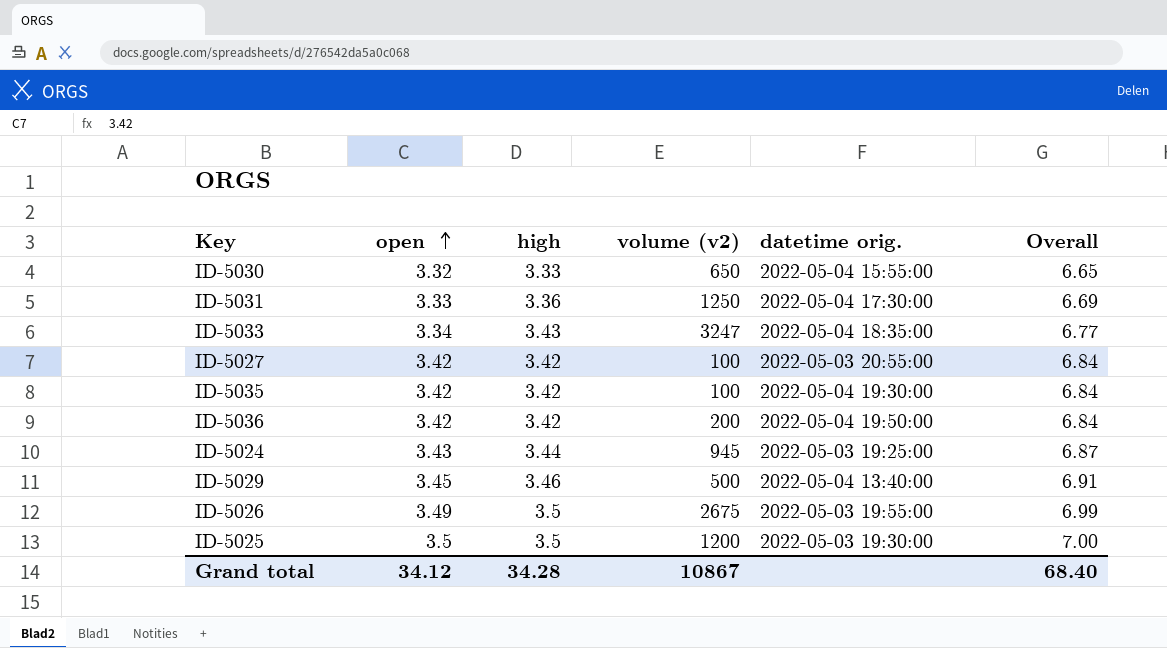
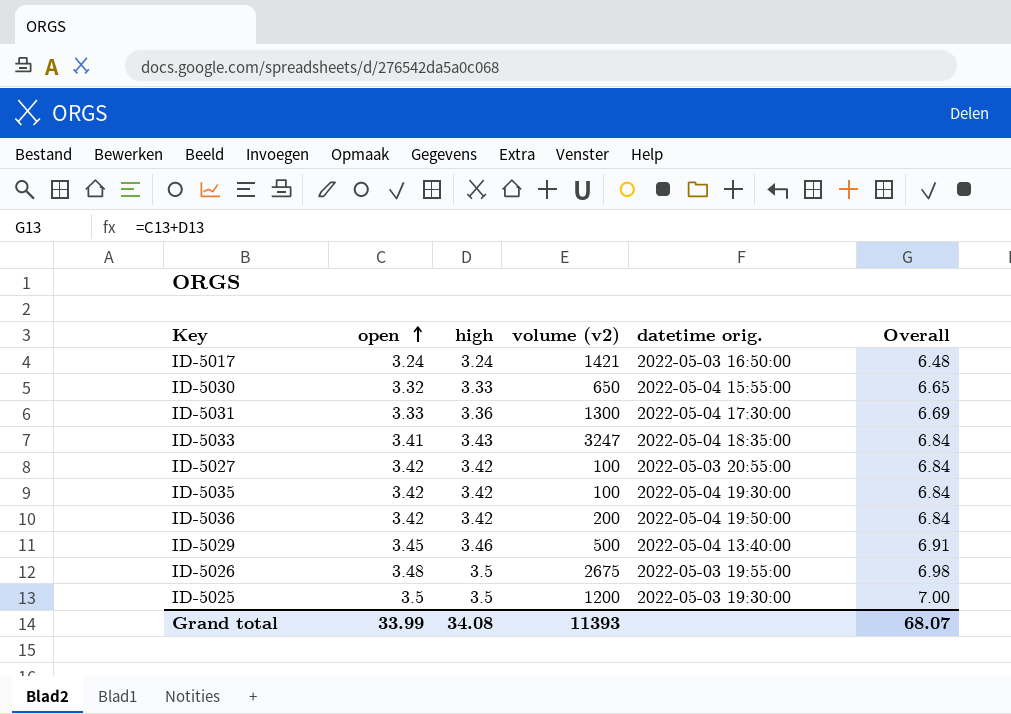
row ID-5024: 3.43 | 3.44 | 945 | 2022-05-03 19:25:00 | 6.87 -> none
row ID-5017: none -> 3.24 | 3.24 | 1421 | 2022-05-03 16:50:00 | 6.48
ID-5031 | volume (v2): 1250 -> 1300
ID-5033 | open: 3.34 -> 3.41
ID-5033 | Overall: 6.77 -> 6.84
ID-5026 | open: 3.49 -> 3.48
ID-5026 | Overall: 6.99 -> 6.98
Grand total | open: 34.12 -> 33.99
Grand total | high: 34.28 -> 34.08
Grand total | volume (v2): 10867 -> 11393
Grand total | Overall: 68.40 -> 68.07

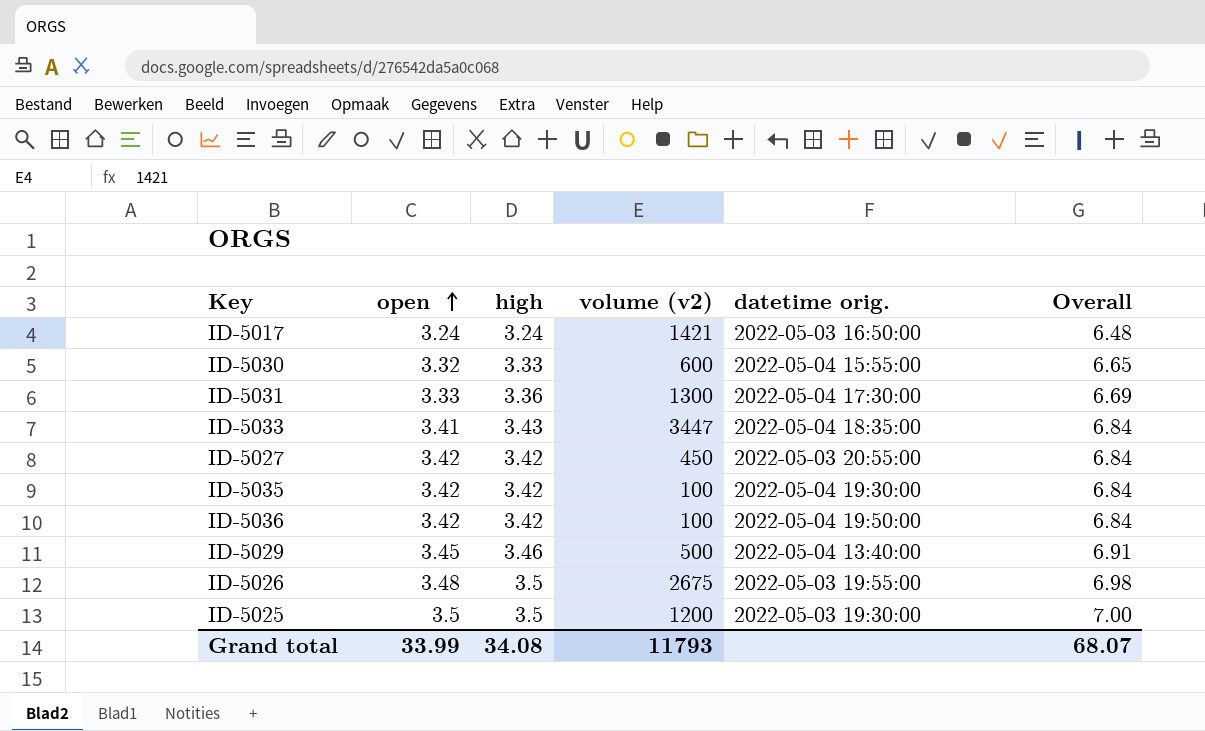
ID-5030 | volume (v2): 650 -> 600
ID-5033 | volume (v2): 3247 -> 3447
ID-5027 | volume (v2): 100 -> 450
ID-5036 | volume (v2): 200 -> 100
Grand total | volume (v2): 11393 -> 11793

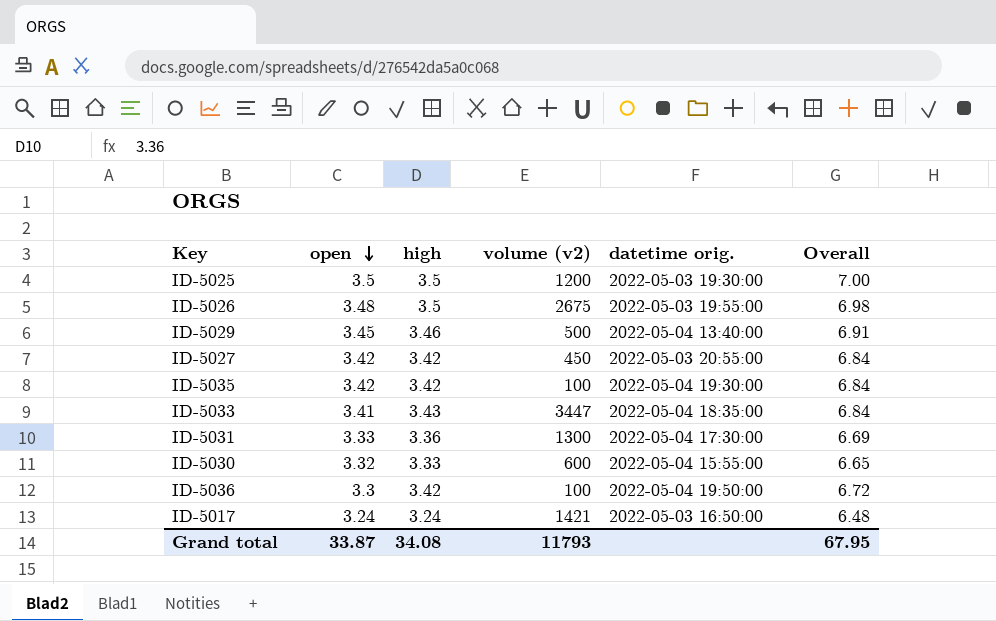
row order: open ascending -> open descending
ID-5036 | open: 3.42 -> 3.3
ID-5036 | Overall: 6.84 -> 6.72
Grand total | open: 33.99 -> 33.87
Grand total | Overall: 68.07 -> 67.95

